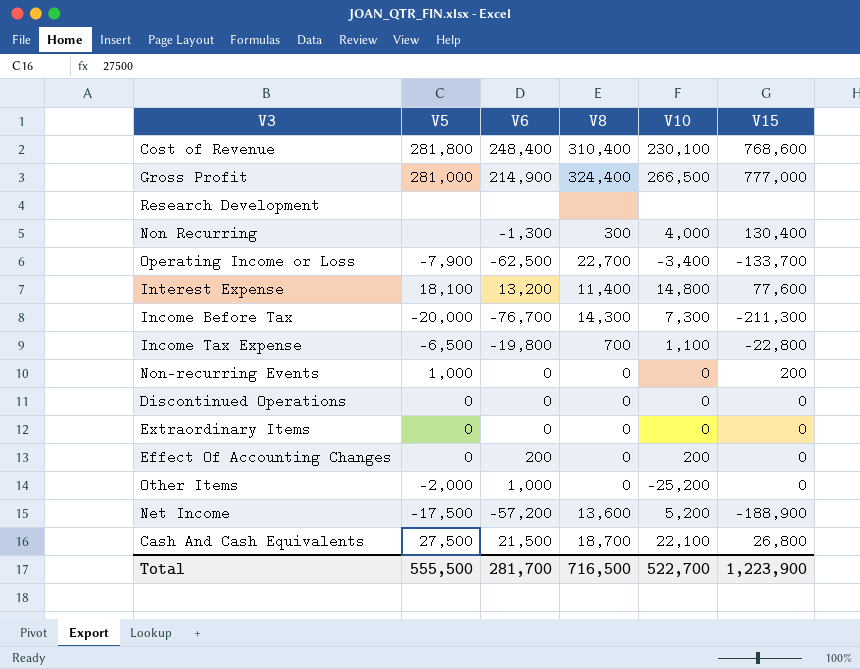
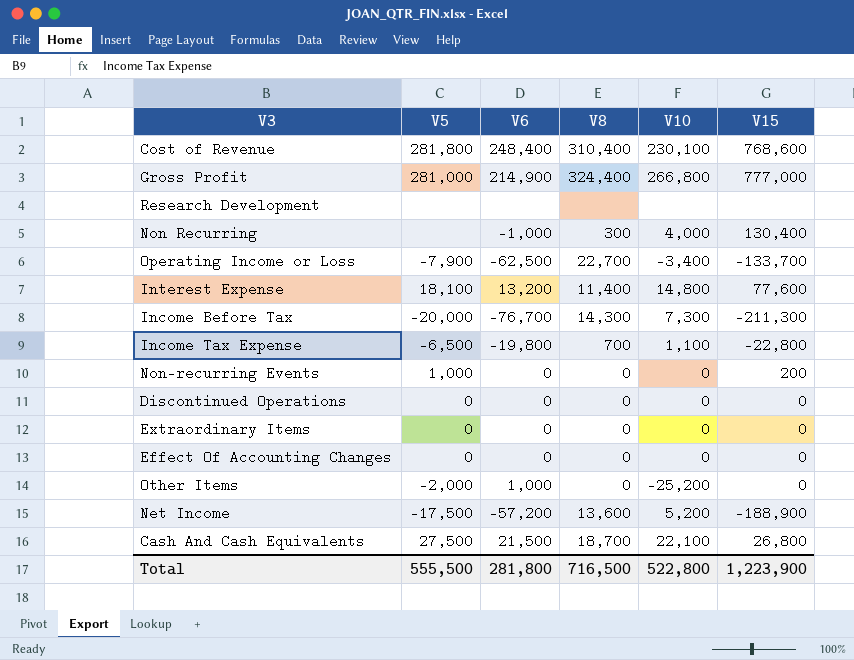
Gross Profit | V10: 266,500 -> 266,800
Non Recurring | V6: -1,300 -> -1,000
Effect Of Accounting Changes | V6: 200 -> 0
Effect Of Accounting Changes | V10: 200 -> 0
Total | V6: 281,700 -> 281,800
Total | V10: 522,700 -> 522,800

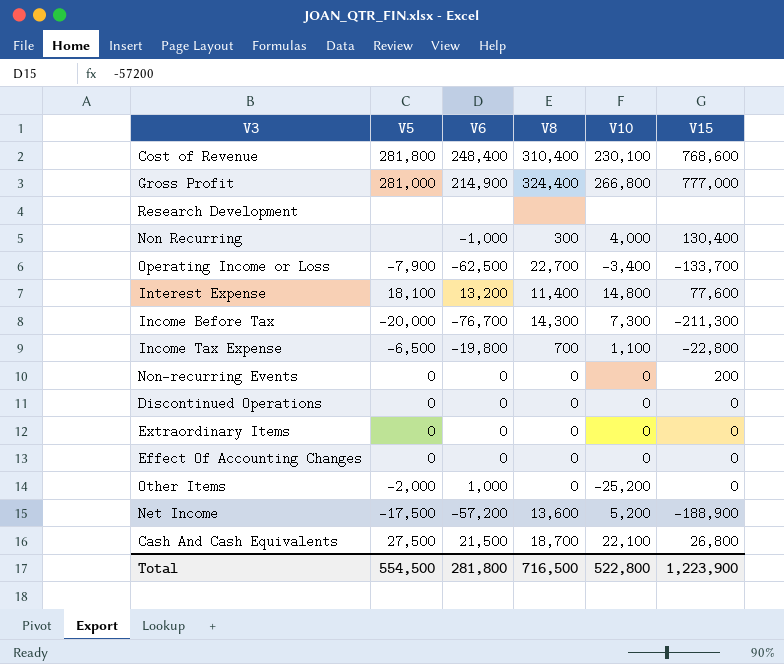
Non-recurring Events | V5: 1,000 -> 0
Total | V5: 555,500 -> 554,500

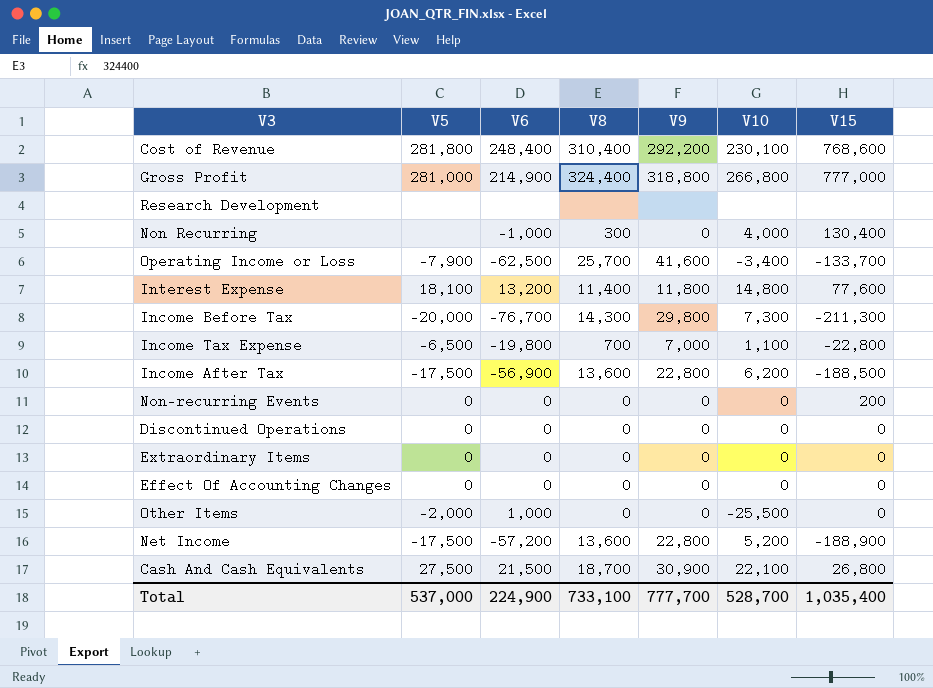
column V9 | position: none -> 5
Operating Income or Loss | V8: 22,700 -> 25,700
row Income After Tax: none -> -17,500 | -56,900 | 13,600 | 22,800 | 6,200 | -188,500
Other Items | V10: -25,200 -> -25,500
Total | V5: 554,500 -> 537,000
Total | V6: 281,800 -> 224,900
Total | V8: 716,500 -> 733,100
Total | V10: 522,800 -> 528,700
Total | V15: 1,223,900 -> 1,035,400

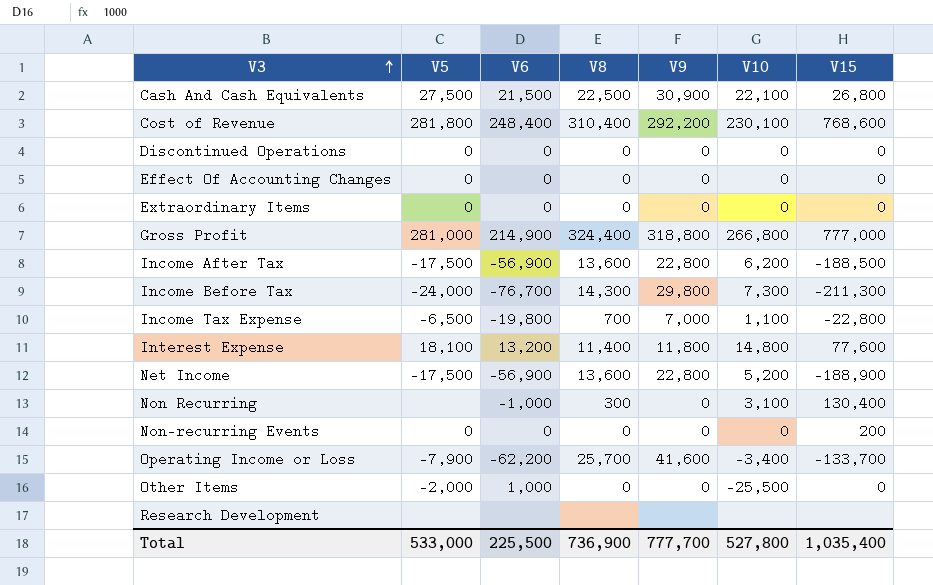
row order: none -> V3 ascending
Cash And Cash Equivalents | V8: 18,700 -> 22,500
Income Before Tax | V5: -20,000 -> -24,000
Net Income | V6: -57,200 -> -56,900
Non Recurring | V10: 4,000 -> 3,100
Operating Income or Loss | V6: -62,500 -> -62,200
Total | V5: 537,000 -> 533,000
Total | V6: 224,900 -> 225,500
Total | V8: 733,100 -> 736,900
Total | V10: 528,700 -> 527,800

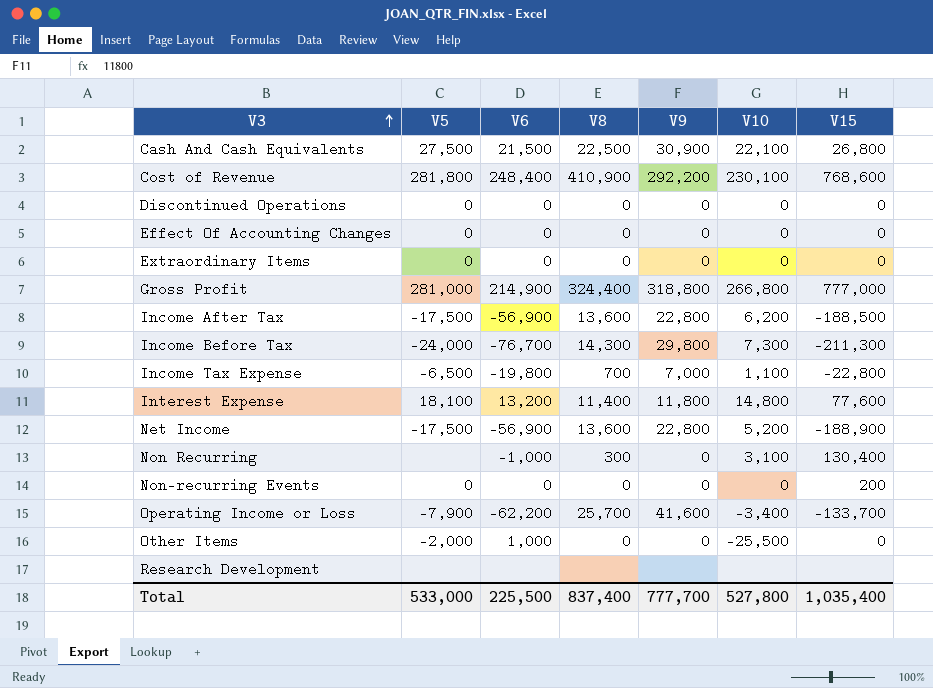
Cost of Revenue | V8: 310,400 -> 410,900
Total | V8: 736,900 -> 837,400

